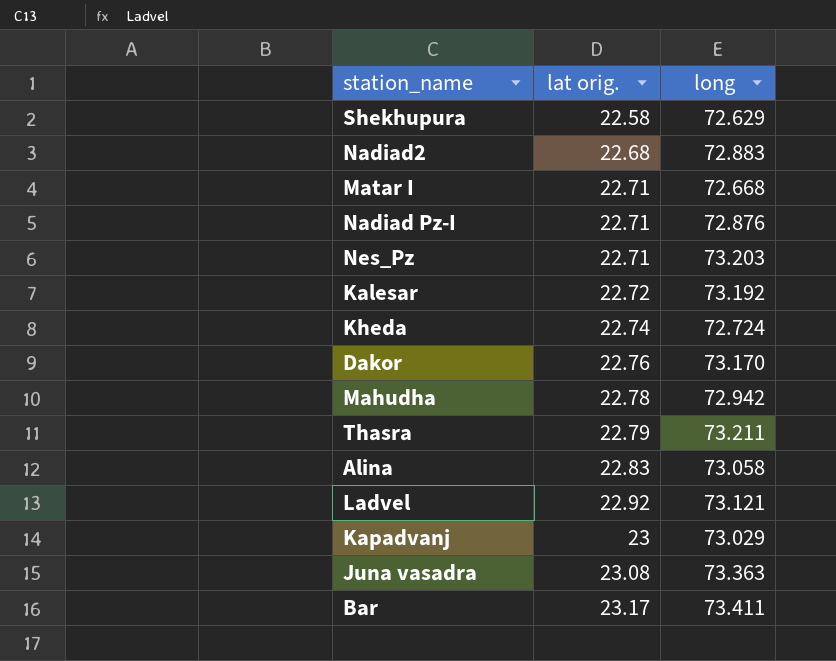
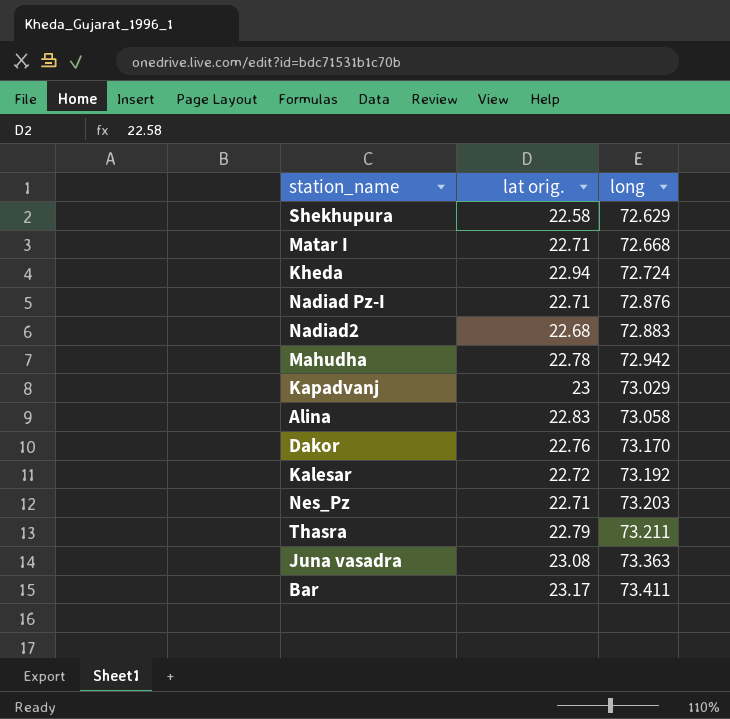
row order: lat orig. ascending -> long ascending
row Ladvel: 22.92 | 73.121 -> none
Kheda | lat orig.: 22.74 -> 22.94

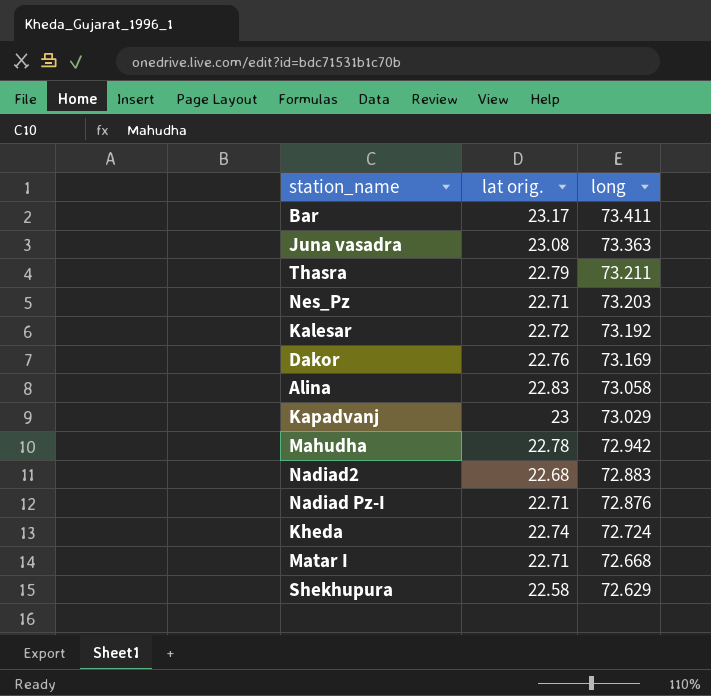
row order: long ascending -> long descending
Dakor | long: 73.170 -> 73.169
Kheda | lat orig.: 22.94 -> 22.74

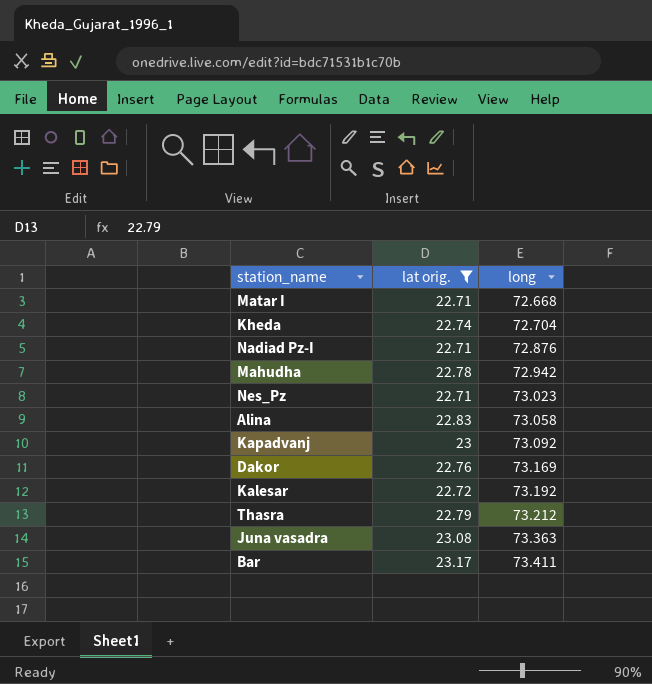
filter: none -> lat orig. >= 22.71
row order: long descending -> long ascending
Kheda | long: 72.724 -> 72.704
Nes_Pz | long: 73.203 -> 73.023
Kapadvanj | long: 73.029 -> 73.092
Thasra | long: 73.211 -> 73.212

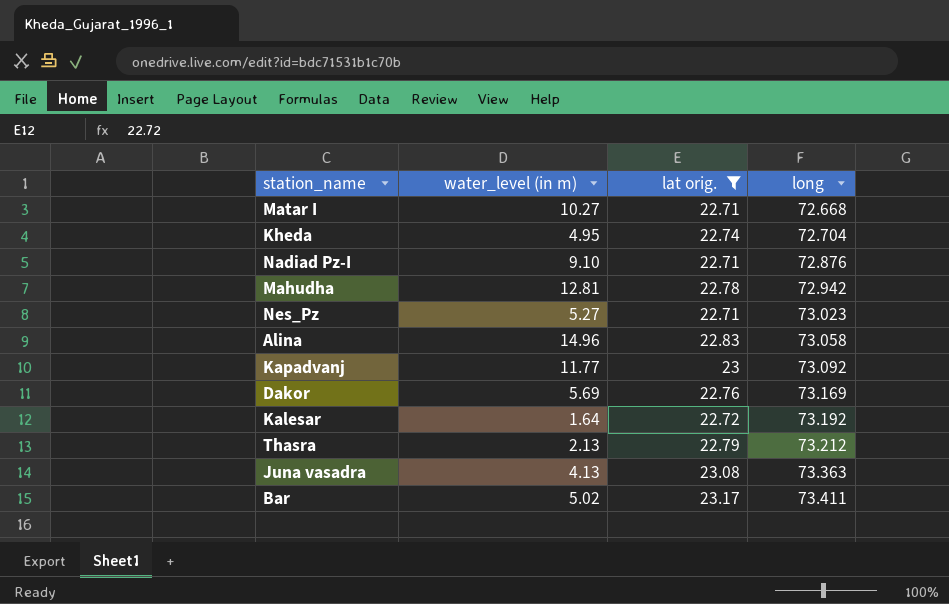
column water_level (in m) | position: none -> 2

